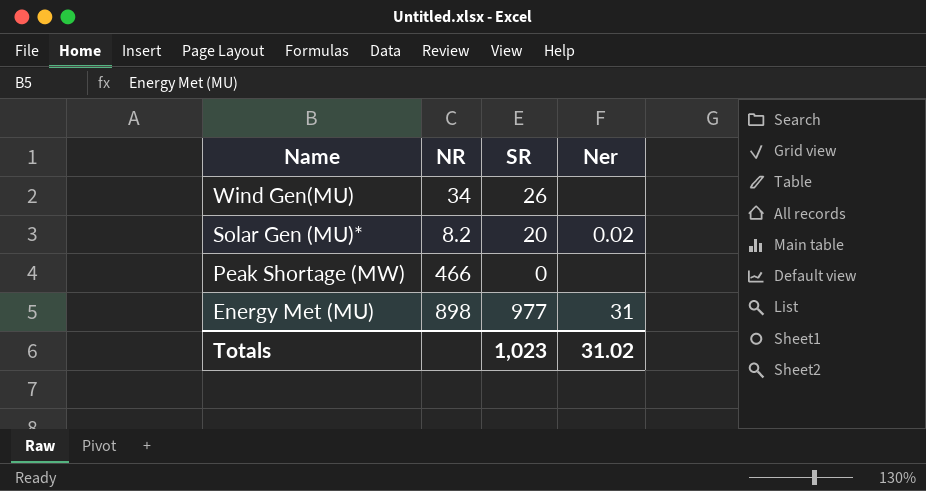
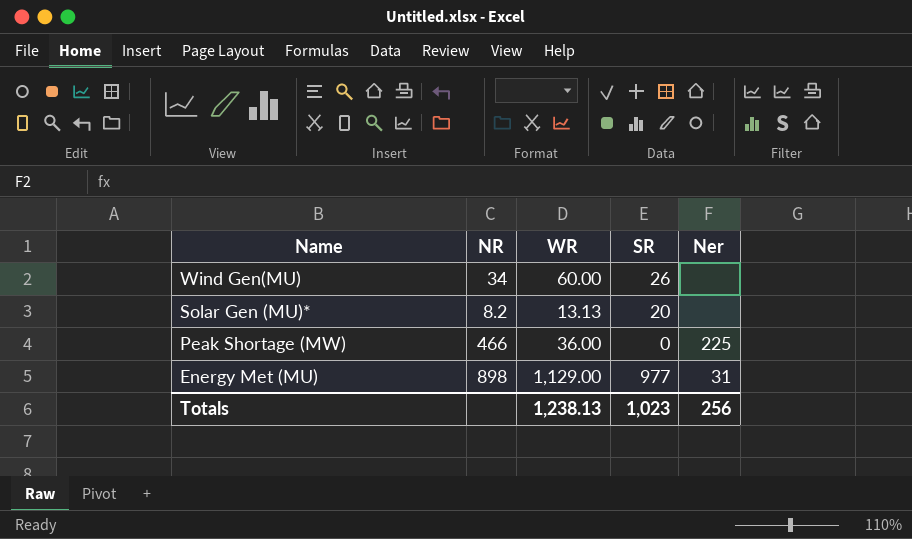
column WR | position: none -> 3
Solar Gen (MU)* | Ner: 0.02 -> none
Peak Shortage (MW) | Ner: none -> 225
Totals | Ner: 31.02 -> 256

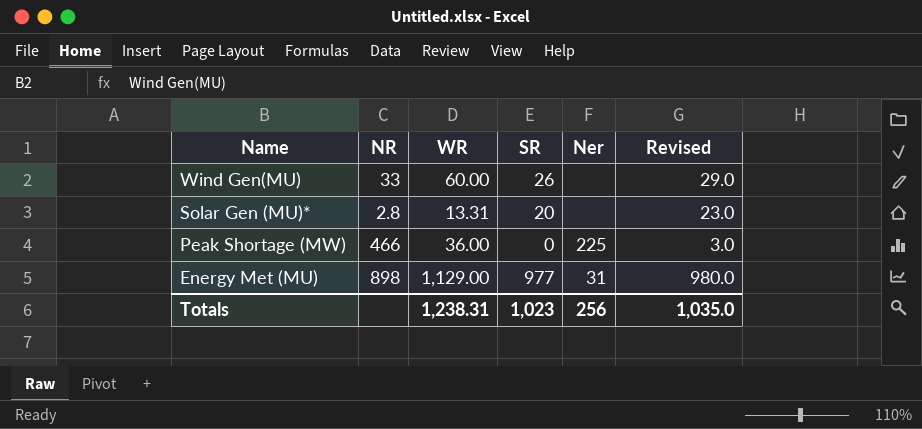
column Revised | formula: none -> [SR] + 3
Wind Gen(MU) | NR: 34 -> 33
Solar Gen (MU)* | NR: 8.2 -> 2.8
Solar Gen (MU)* | WR: 13.13 -> 13.31
Totals | WR: 1,238.13 -> 1,238.31

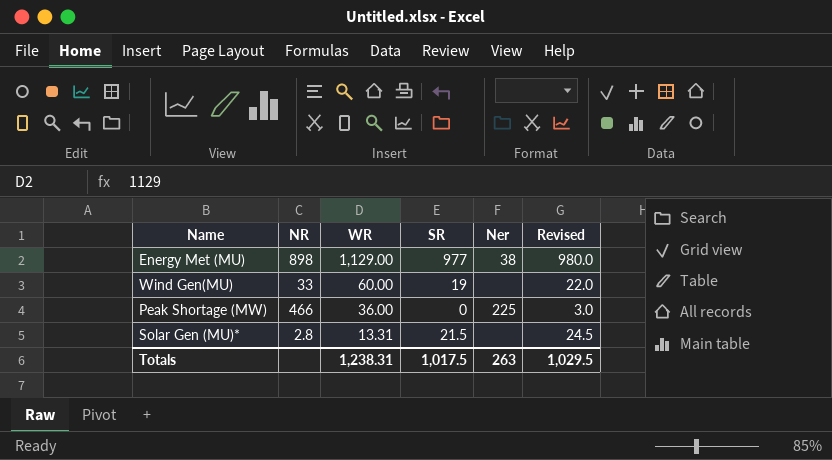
row order: Name descending -> WR descending
Energy Met (MU) | Ner: 31 -> 38
Wind Gen(MU) | SR: 26 -> 19
Wind Gen(MU) | Revised: 29.0 -> 22.0
Solar Gen (MU)* | SR: 20 -> 21.5
Solar Gen (MU)* | Revised: 23.0 -> 24.5
Totals | SR: 1,023 -> 1,017.5
Totals | Ner: 256 -> 263
Totals | Revised: 1,035.0 -> 1,029.5

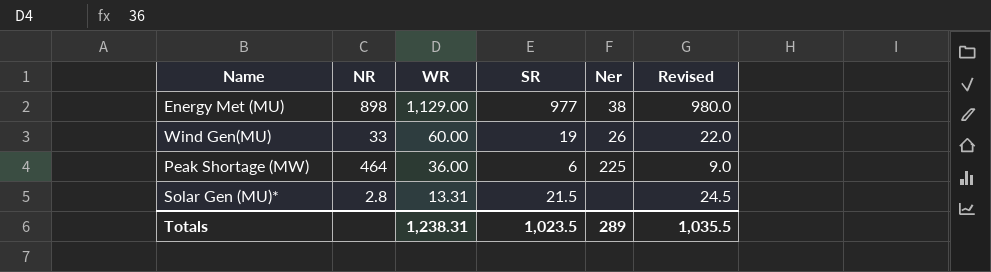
Wind Gen(MU) | Ner: none -> 26
Peak Shortage (MW) | NR: 466 -> 464
Peak Shortage (MW) | SR: 0 -> 6
Peak Shortage (MW) | Revised: 3.0 -> 9.0
Totals | SR: 1,017.5 -> 1,023.5
Totals | Ner: 263 -> 289
Totals | Revised: 1,029.5 -> 1,035.5

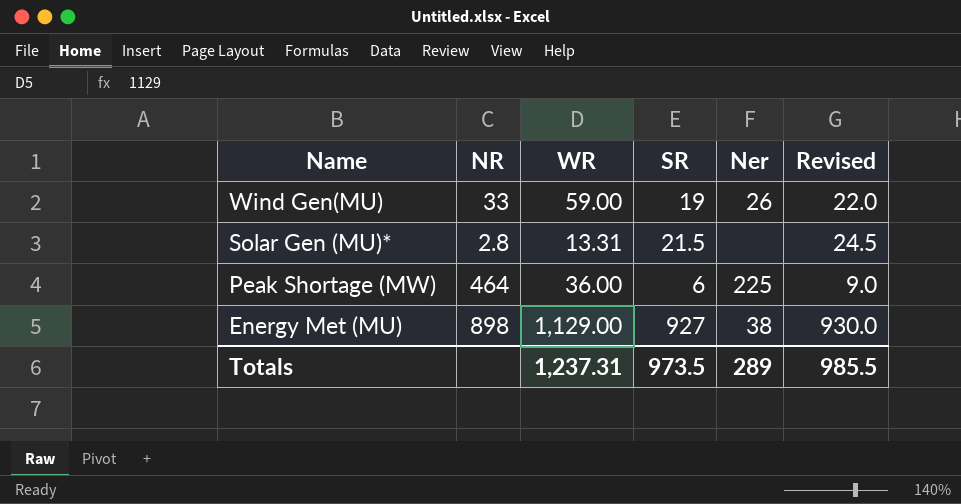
row order: WR descending -> Name descending
Wind Gen(MU) | WR: 60.00 -> 59.00
Energy Met (MU) | SR: 977 -> 927
Energy Met (MU) | Revised: 980.0 -> 930.0
Totals | WR: 1,238.31 -> 1,237.31
Totals | SR: 1,023.5 -> 973.5
Totals | Revised: 1,035.5 -> 985.5

